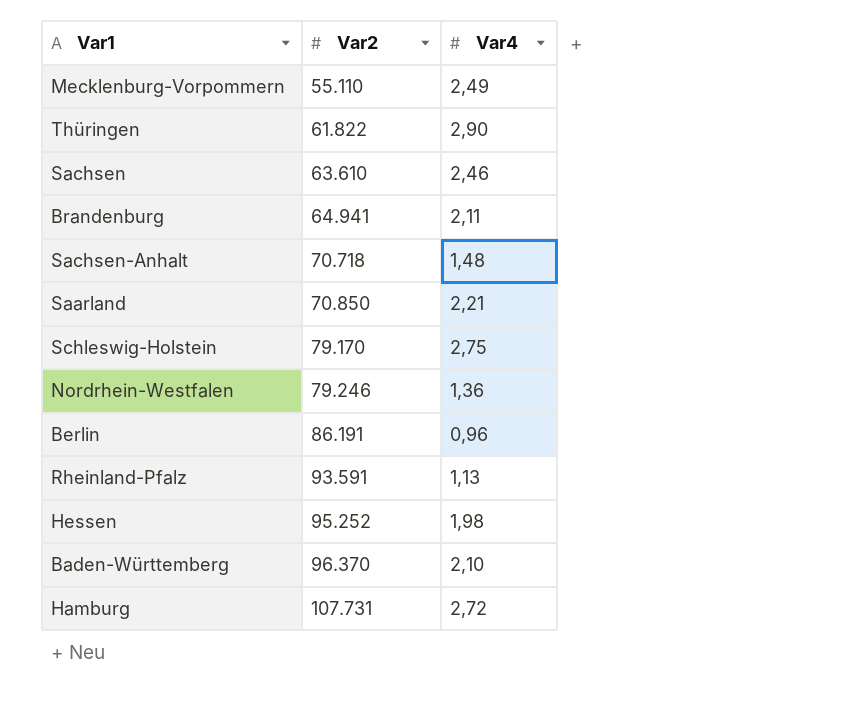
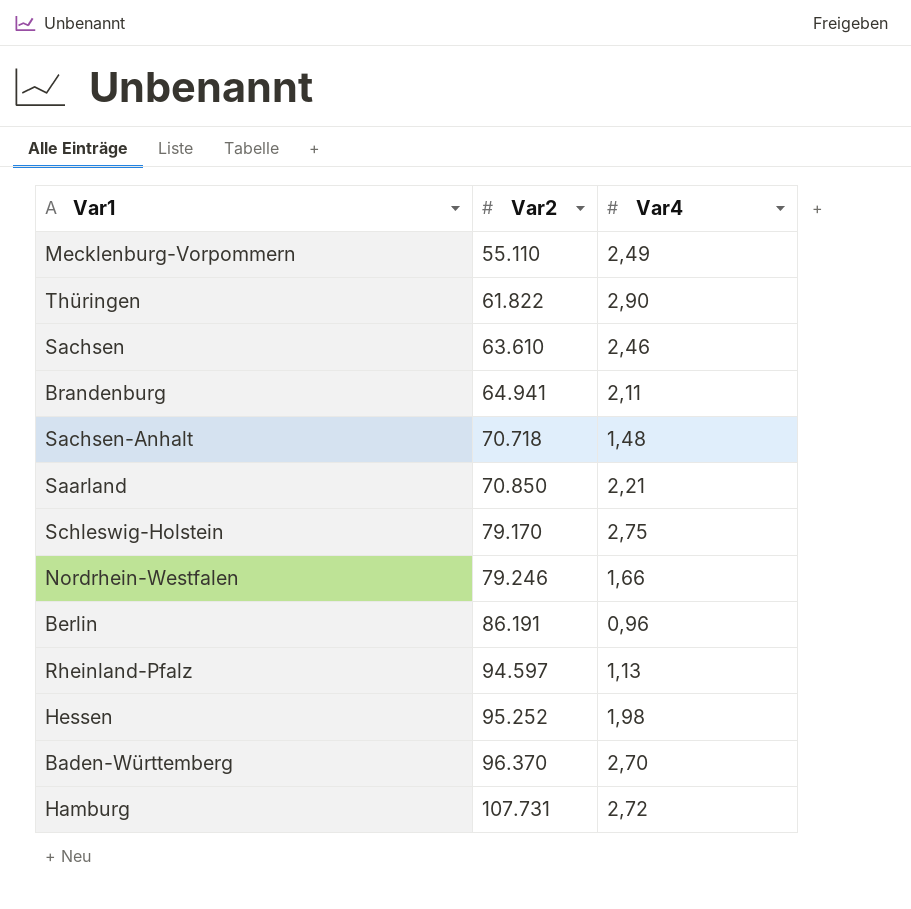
Nordrhein-Westfalen | Var4: 1,36 -> 1,66
Rheinland-Pfalz | Var2: 93.591 -> 94.597
Baden-Württemberg | Var4: 2,10 -> 2,70

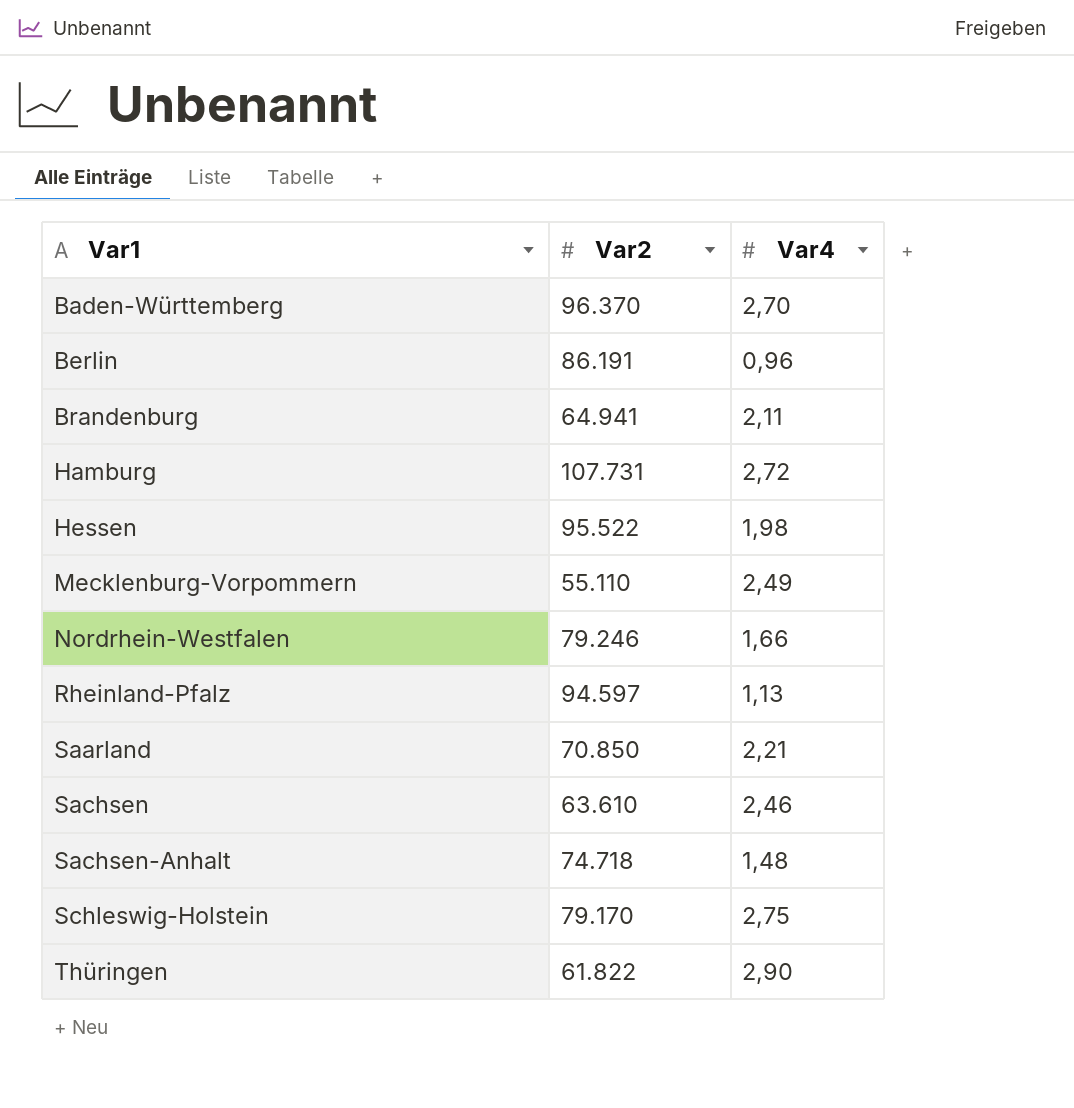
row order: Var2 ascending -> Var1 ascending
Hessen | Var2: 95.252 -> 95.522
Sachsen-Anhalt | Var2: 70.718 -> 74.718

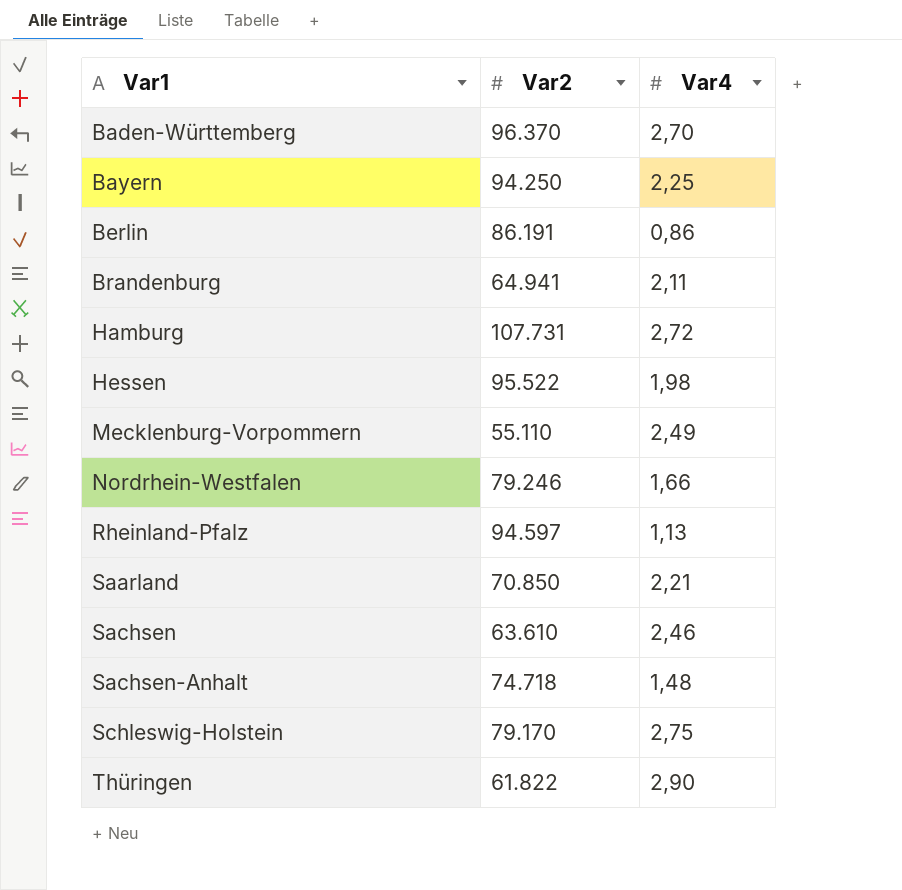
row Bayern: none -> 94.250 | 2,25
Berlin | Var4: 0,96 -> 0,86

